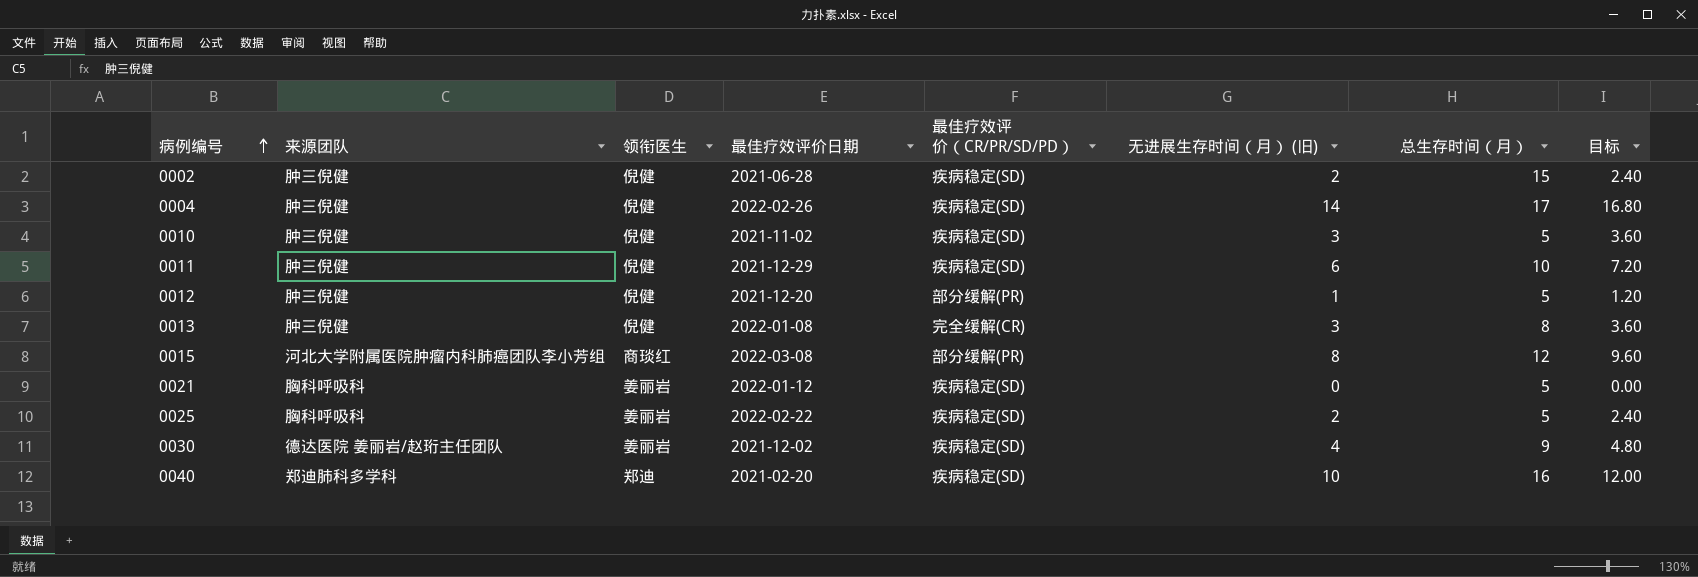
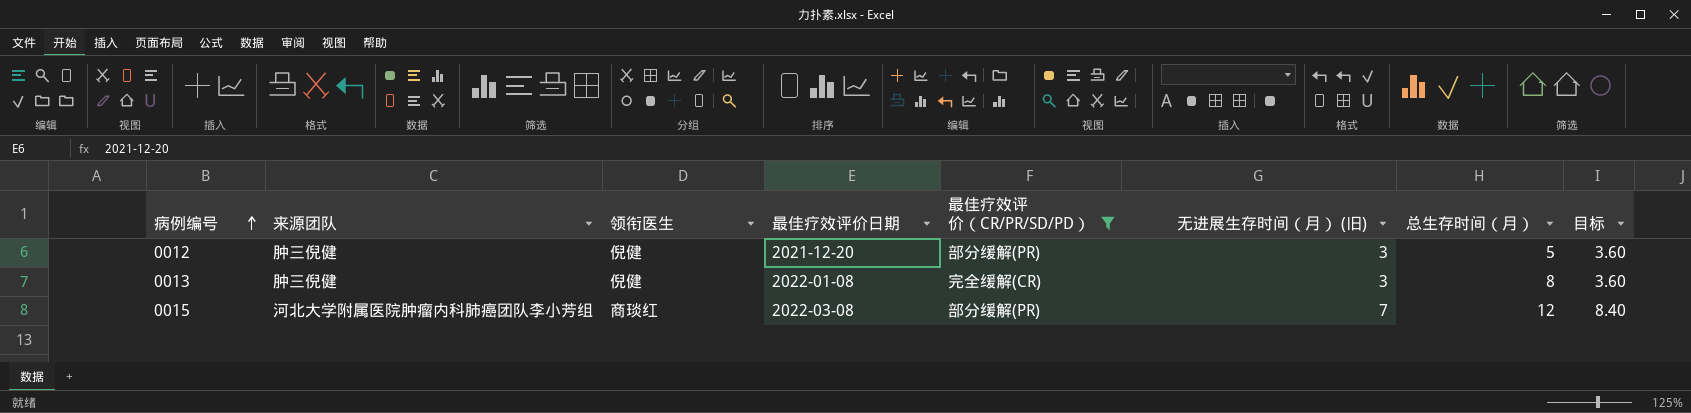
filter: none -> 最佳疗效评价（CR/PR/SD/PD） != 疾病稳定(SD)
0012 | 无进展生存时间（月） (旧): 1 -> 3
0012 | 目标: 1.20 -> 3.60
0015 | 无进展生存时间（月） (旧): 8 -> 7
0015 | 目标: 9.60 -> 8.40

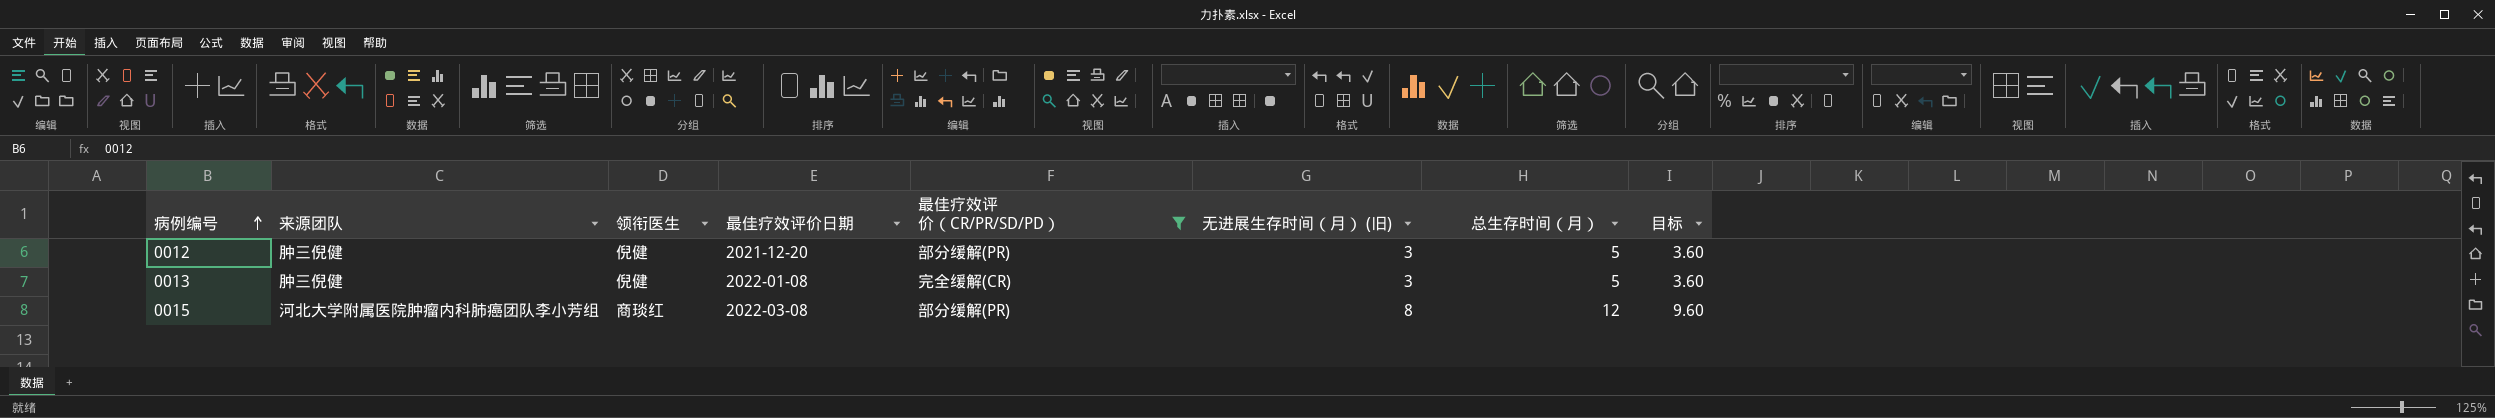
0013 | 总生存时间（月）: 8 -> 5
0015 | 无进展生存时间（月） (旧): 7 -> 8
0015 | 目标: 8.40 -> 9.60

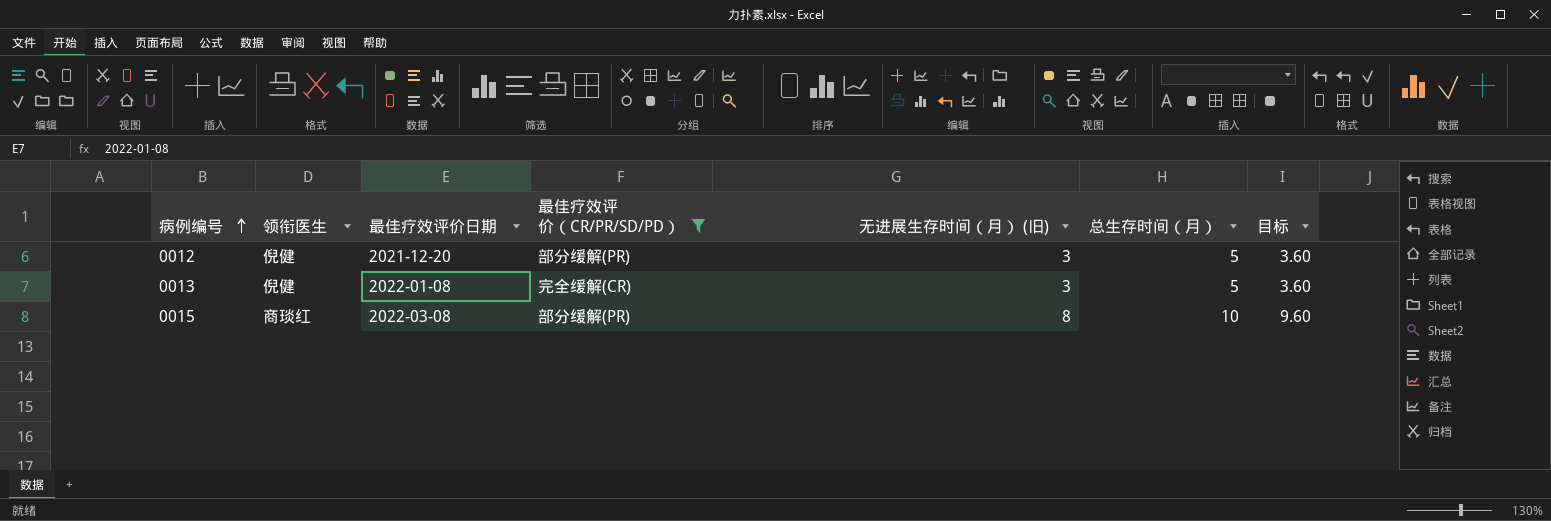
column 来源团队 | position: 2 -> none
0015 | 总生存时间（月）: 12 -> 10

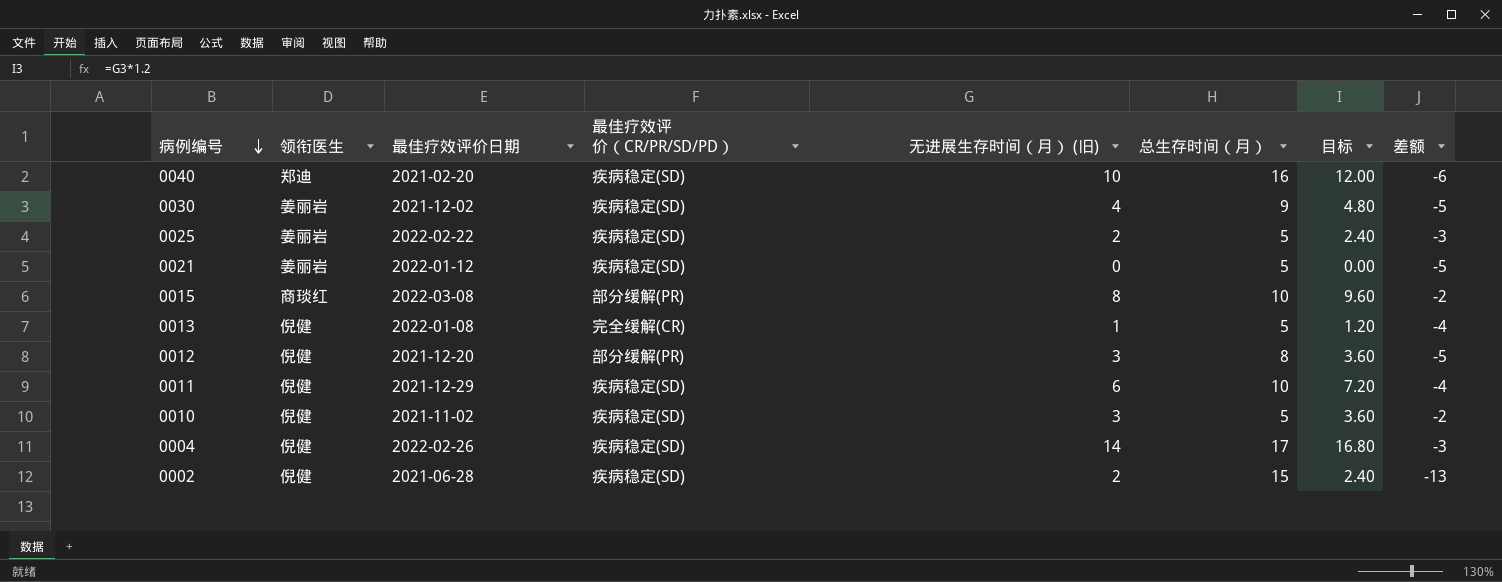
filter: 最佳疗效评价（CR/PR/SD/PD） != 疾病稳定(SD) -> none
row order: 病例编号 ascending -> 病例编号 descending
column 差额 | formula: none -> [无进展生存时间（月） (旧)] - [总生存时间（月）]
0013 | 无进展生存时间（月） (旧): 3 -> 1
0013 | 目标: 3.60 -> 1.20
0012 | 总生存时间（月）: 5 -> 8

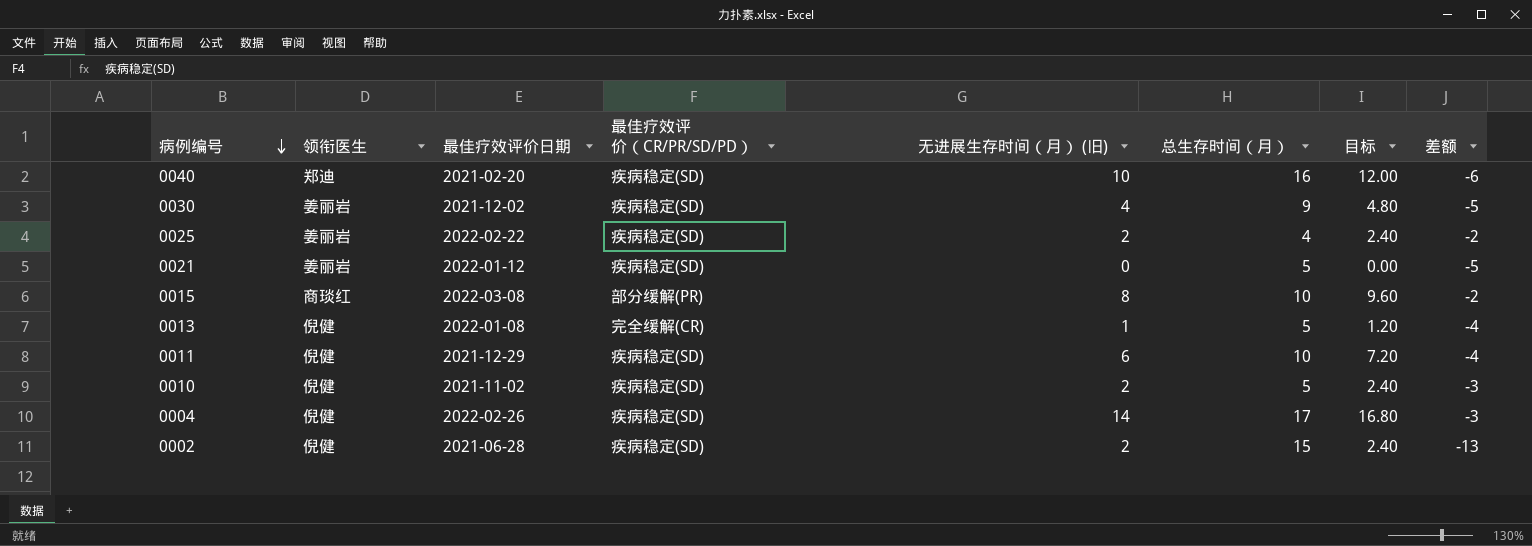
row 0012: 倪健 | 2021-12-20 | 部分缓解(PR) | 3 | 8 | 3.60 | -5 -> none
0025 | 总生存时间（月）: 5 -> 4
0025 | 差额: -3 -> -2
0010 | 无进展生存时间（月） (旧): 3 -> 2
0010 | 目标: 3.60 -> 2.40
0010 | 差额: -2 -> -3

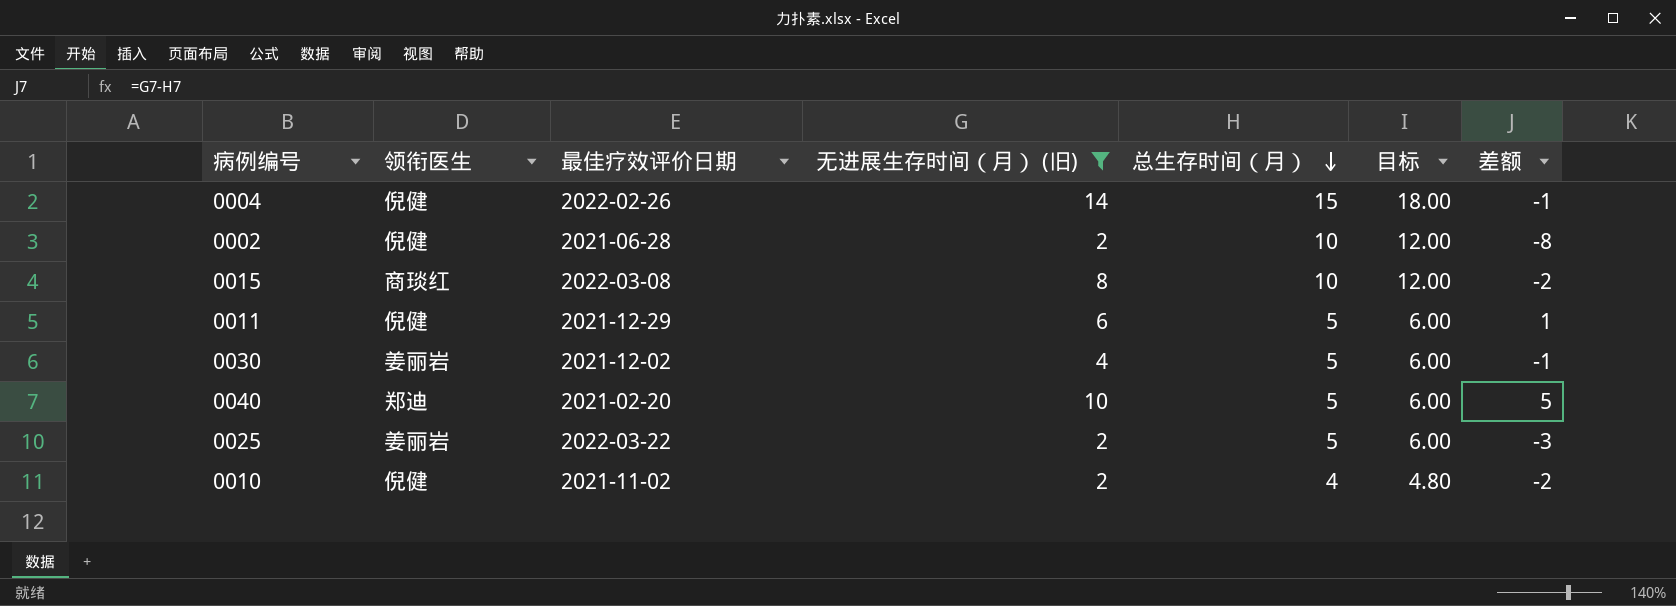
filter: none -> 无进展生存时间（月） (旧) >= 2
row order: 病例编号 descending -> 总生存时间（月） descending
column 最佳疗效评价（CR/PR/SD/PD） | position: 4 -> none
column 目标 | formula: [无进展生存时间（月） (旧)] * 1.2 -> [总生存时间（月）] * 1.2
0004 | 总生存时间（月）: 17 -> 15
0004 | 差额: -3 -> -1
0002 | 总生存时间（月）: 15 -> 10
0002 | 差额: -13 -> -8
0011 | 总生存时间（月）: 10 -> 5
0011 | 差额: -4 -> 1
0030 | 总生存时间（月）: 9 -> 5
0030 | 差额: -5 -> -1
0040 | 总生存时间（月）: 16 -> 5
0040 | 差额: -6 -> 5
0025 | 最佳疗效评价日期: 2022-02-22 -> 2022-03-22
0025 | 总生存时间（月）: 4 -> 5
0025 | 差额: -2 -> -3
0010 | 总生存时间（月）: 5 -> 4
0010 | 差额: -3 -> -2

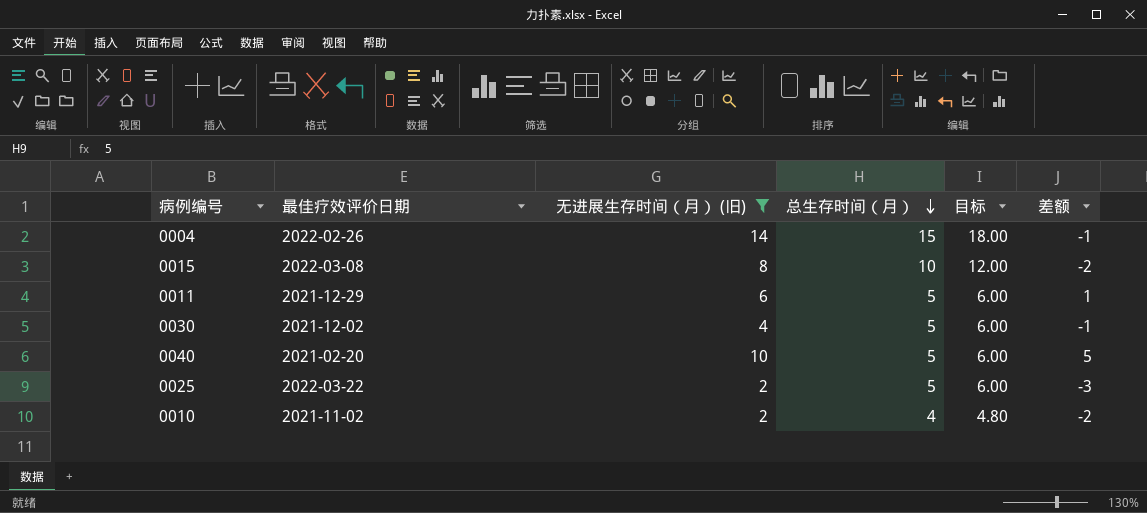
column 领衔医生 | position: 2 -> none
row 0002: 倪健 | 2021-06-28 | 2 | 10 | 12.00 | -8 -> none

